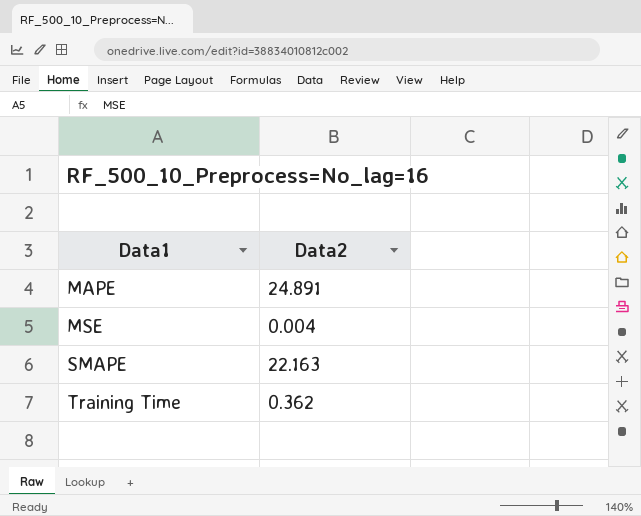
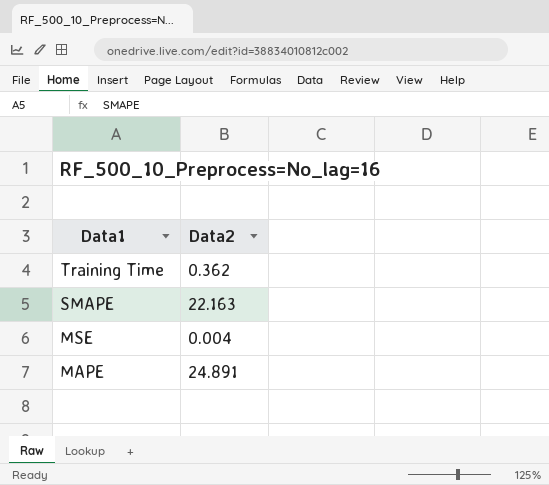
row order: Data1 ascending -> Data1 descending

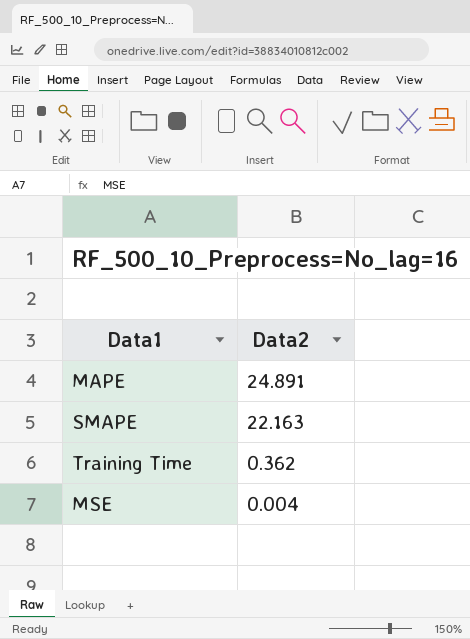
row order: Data1 descending -> Data2 descending

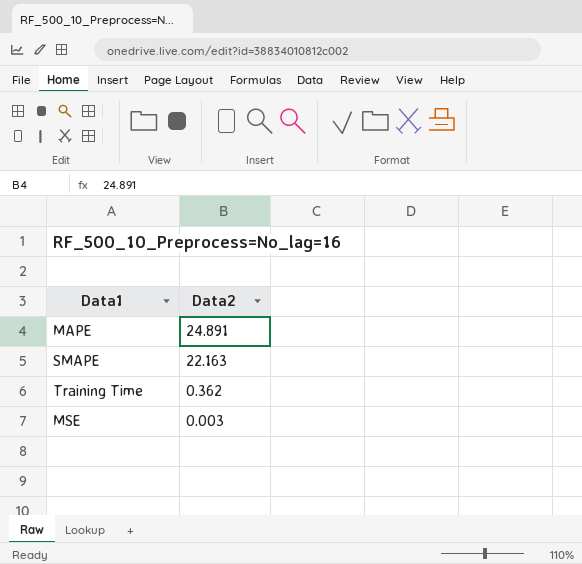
MSE | Data2: 0.004 -> 0.003

